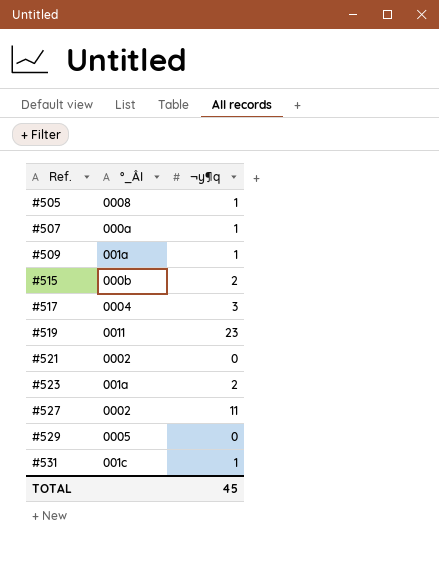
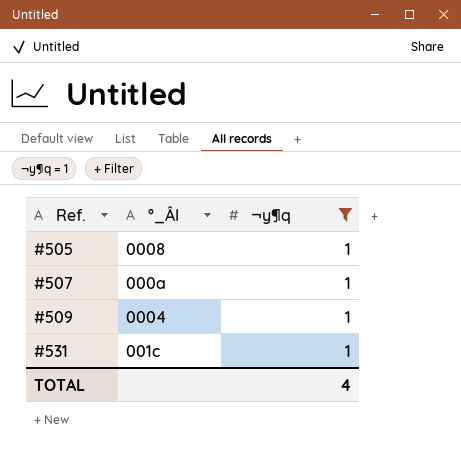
filter: none -> ¬y¶q = 1
#509 | °_ÂI: 001a -> 0004
TOTAL | ¬y¶q: 45 -> 4

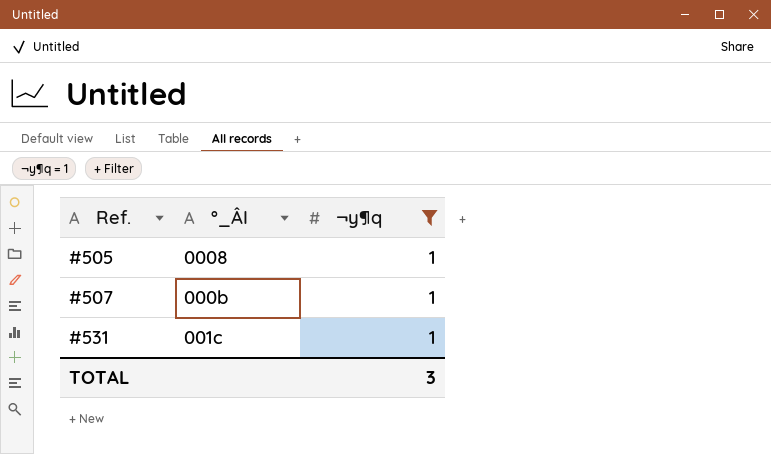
row #509: 0004 | 1 -> none
#507 | °_ÂI: 000a -> 000b
TOTAL | ¬y¶q: 4 -> 3

